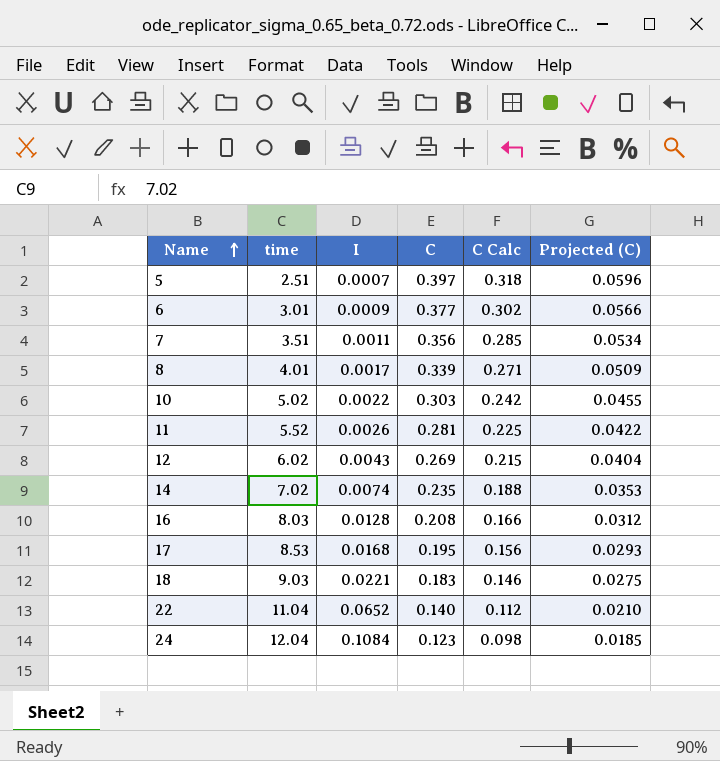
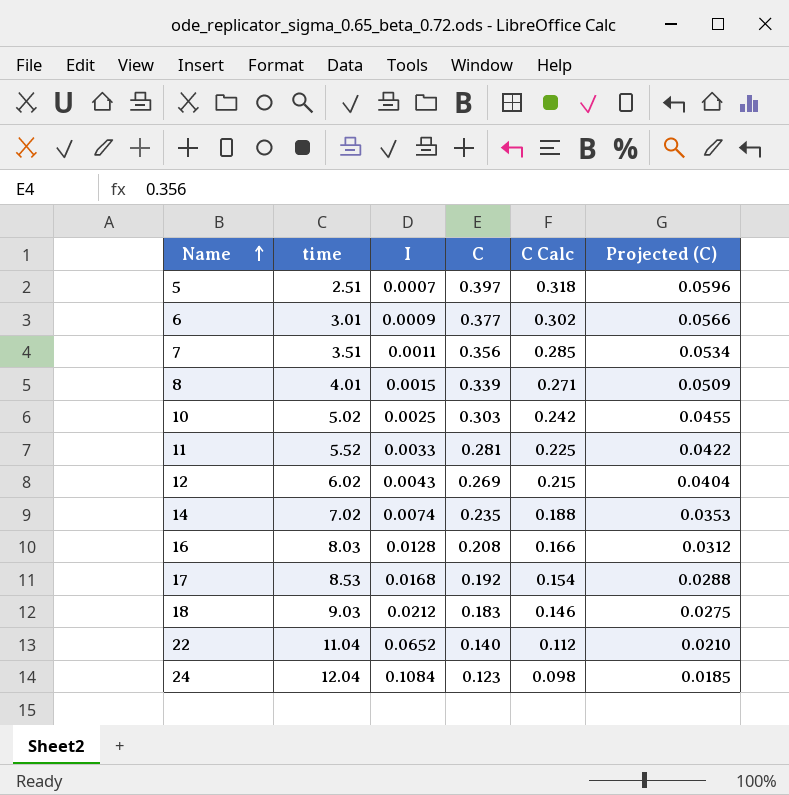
8 | I: 0.0017 -> 0.0015
10 | I: 0.0022 -> 0.0025
11 | I: 0.0026 -> 0.0033
17 | C: 0.195 -> 0.192
17 | C Calc: 0.156 -> 0.154
17 | Projected (C): 0.0293 -> 0.0288
18 | I: 0.0221 -> 0.0212

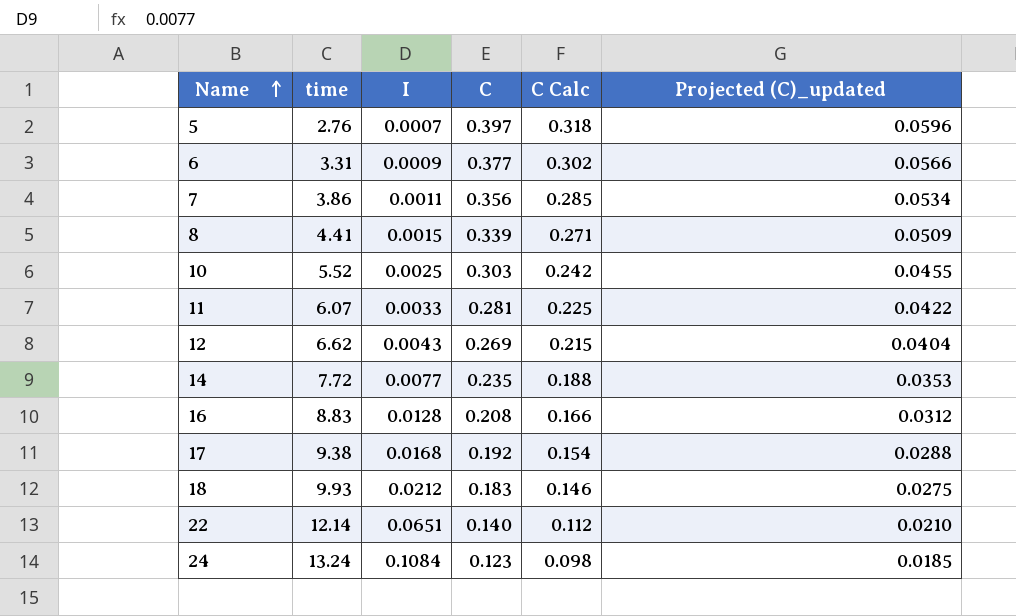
column name: Projected (C) -> Projected (C)_updated
5 | time: 2.51 -> 2.76
6 | time: 3.01 -> 3.31
7 | time: 3.51 -> 3.86
8 | time: 4.01 -> 4.41
10 | time: 5.02 -> 5.52
11 | time: 5.52 -> 6.07
12 | time: 6.02 -> 6.62
14 | time: 7.02 -> 7.72
14 | I: 0.0074 -> 0.0077
16 | time: 8.03 -> 8.83
17 | time: 8.53 -> 9.38
18 | time: 9.03 -> 9.93
22 | time: 11.04 -> 12.14
22 | I: 0.0652 -> 0.0651
24 | time: 12.04 -> 13.24

